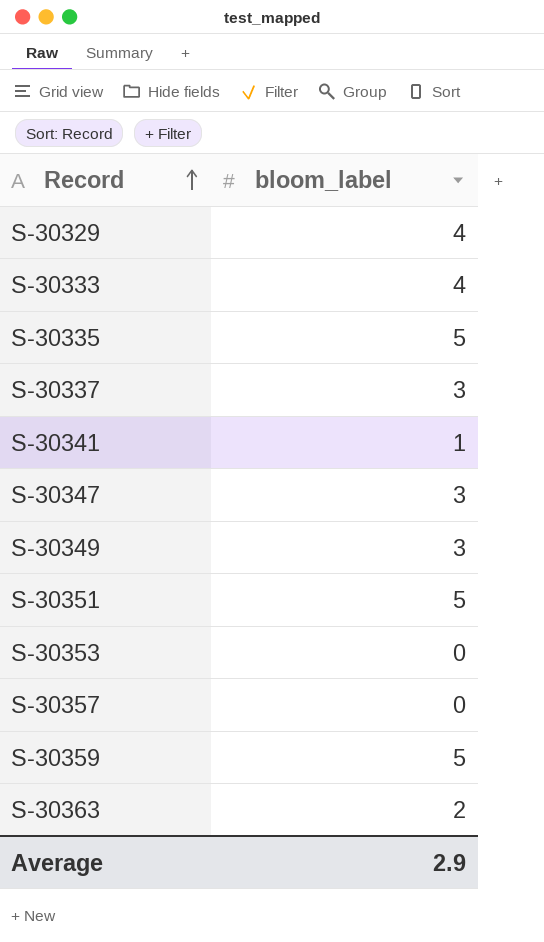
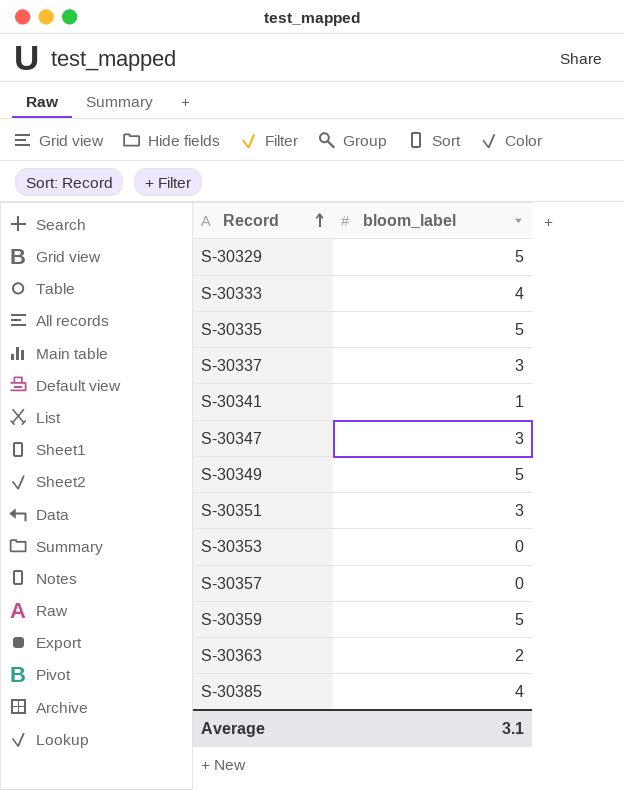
S-30329 | bloom_label: 4 -> 5
S-30349 | bloom_label: 3 -> 5
S-30351 | bloom_label: 5 -> 3
row S-30385: none -> 4
Average | bloom_label: 2.9 -> 3.1

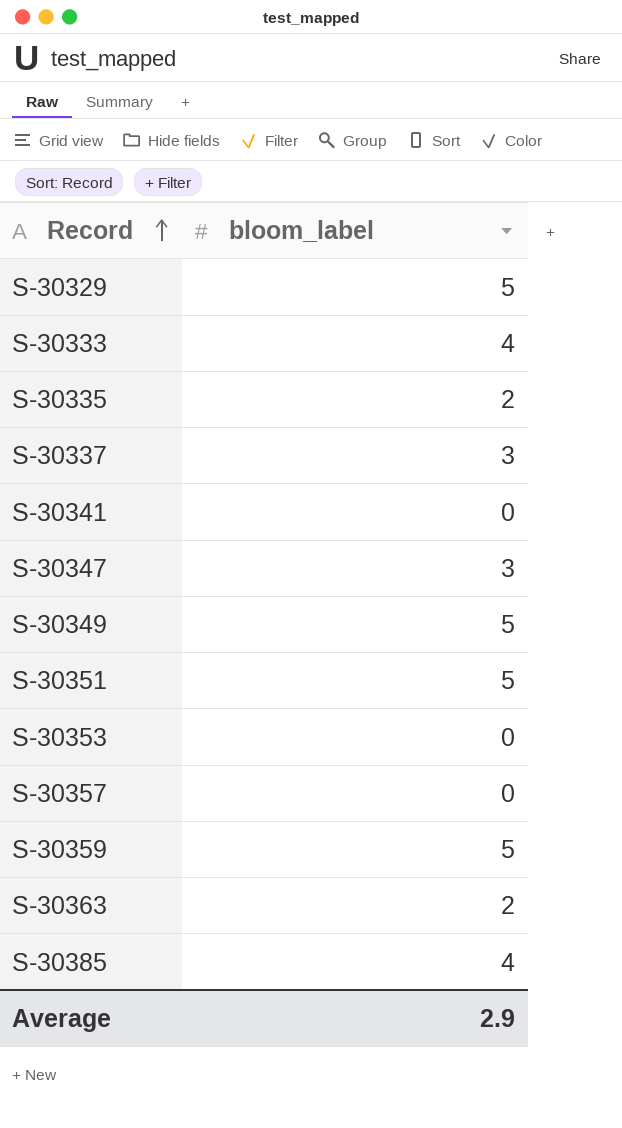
S-30335 | bloom_label: 5 -> 2
S-30341 | bloom_label: 1 -> 0
S-30351 | bloom_label: 3 -> 5
Average | bloom_label: 3.1 -> 2.9

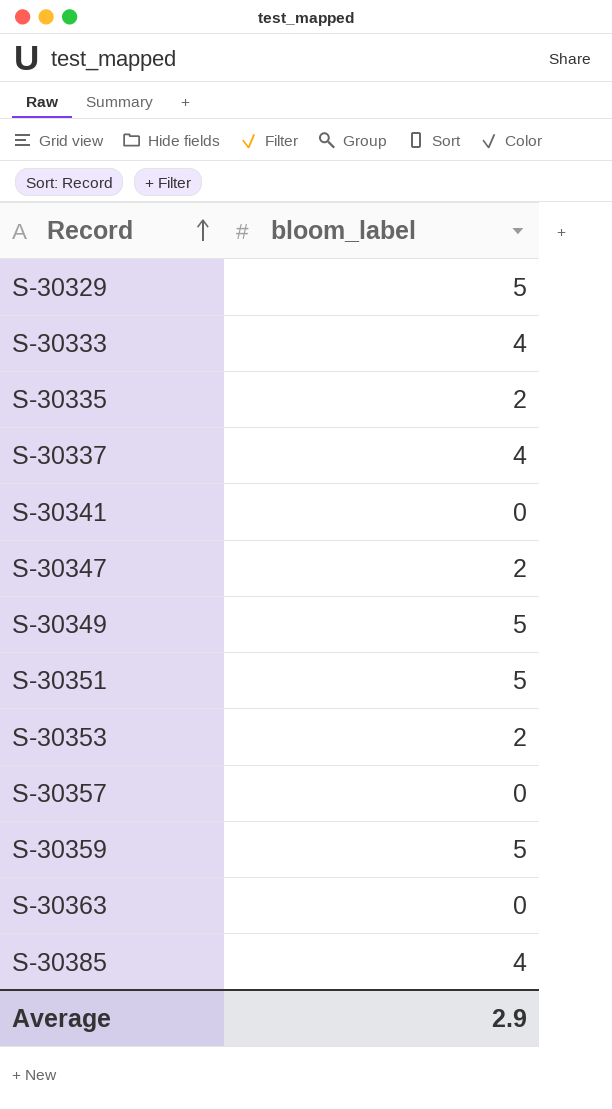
S-30337 | bloom_label: 3 -> 4
S-30347 | bloom_label: 3 -> 2
S-30353 | bloom_label: 0 -> 2
S-30363 | bloom_label: 2 -> 0

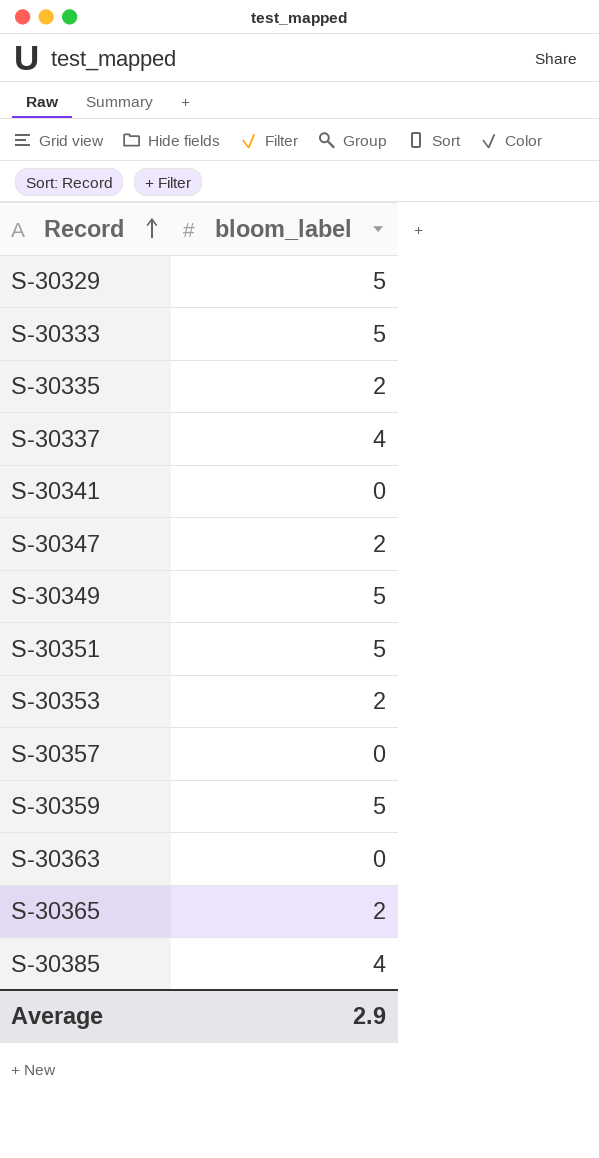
S-30333 | bloom_label: 4 -> 5
row S-30365: none -> 2

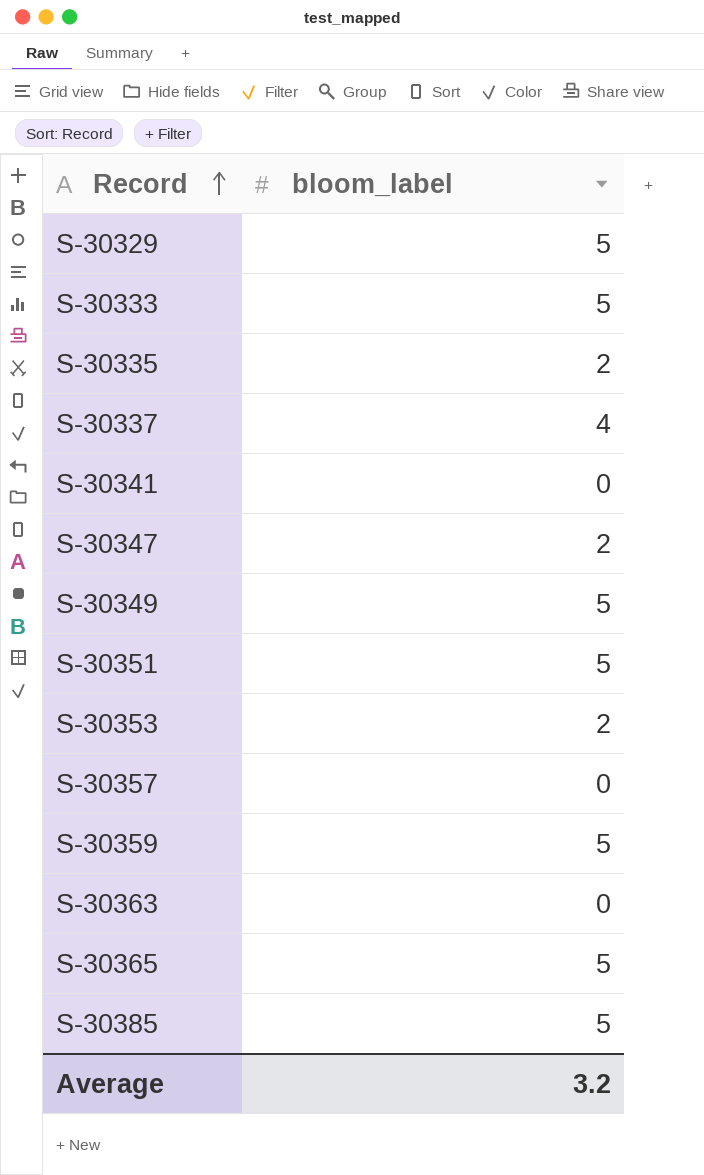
S-30365 | bloom_label: 2 -> 5
S-30385 | bloom_label: 4 -> 5
Average | bloom_label: 2.9 -> 3.2

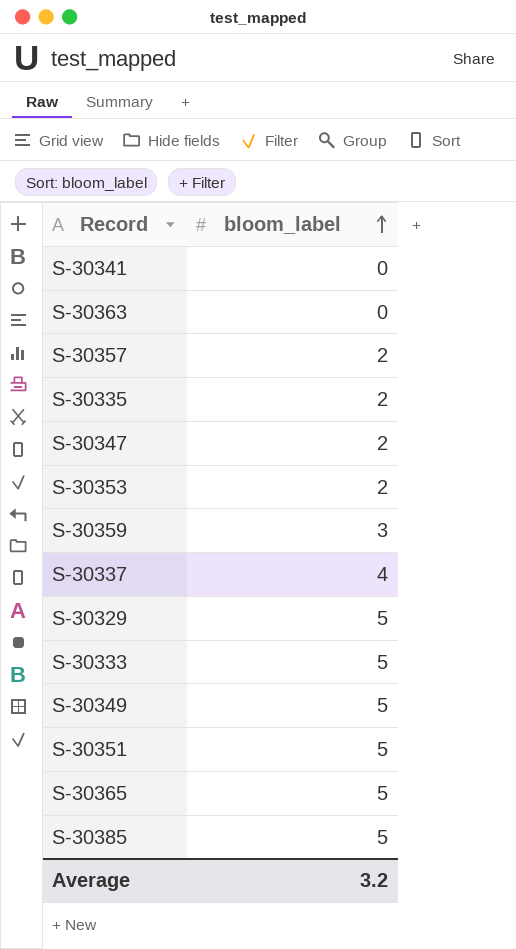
row order: Record ascending -> bloom_label ascending
S-30357 | bloom_label: 0 -> 2
S-30359 | bloom_label: 5 -> 3

